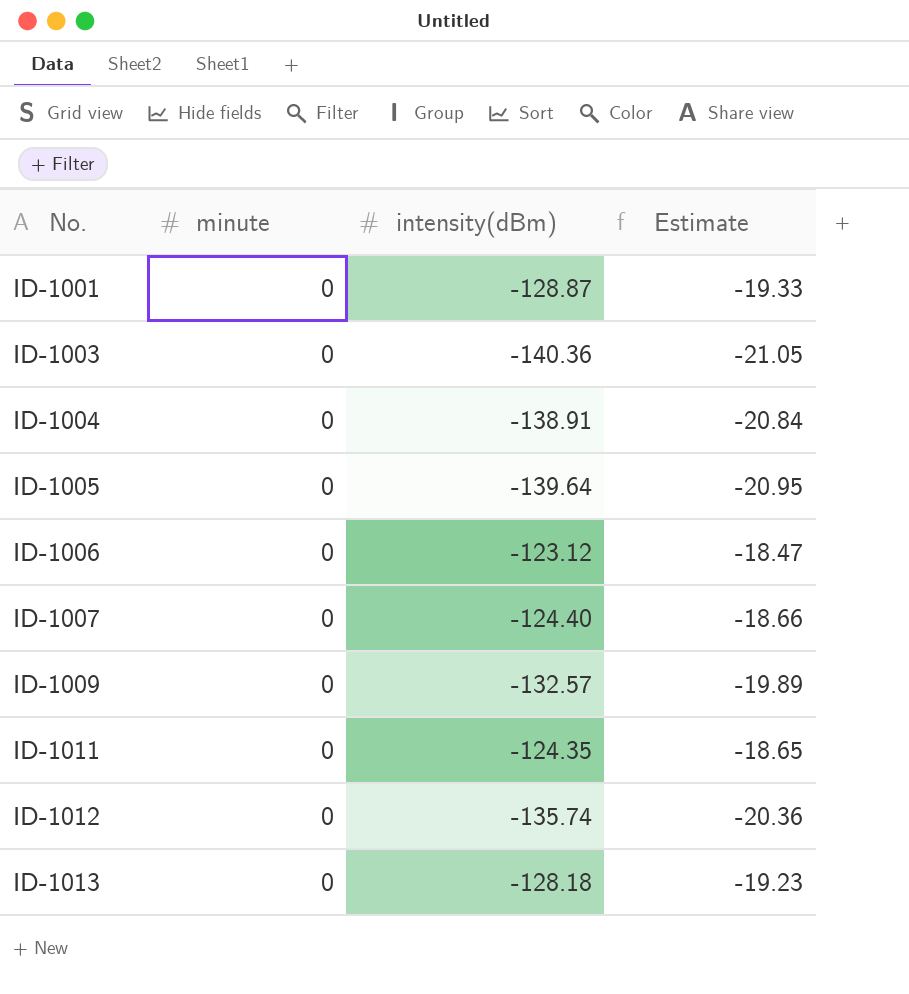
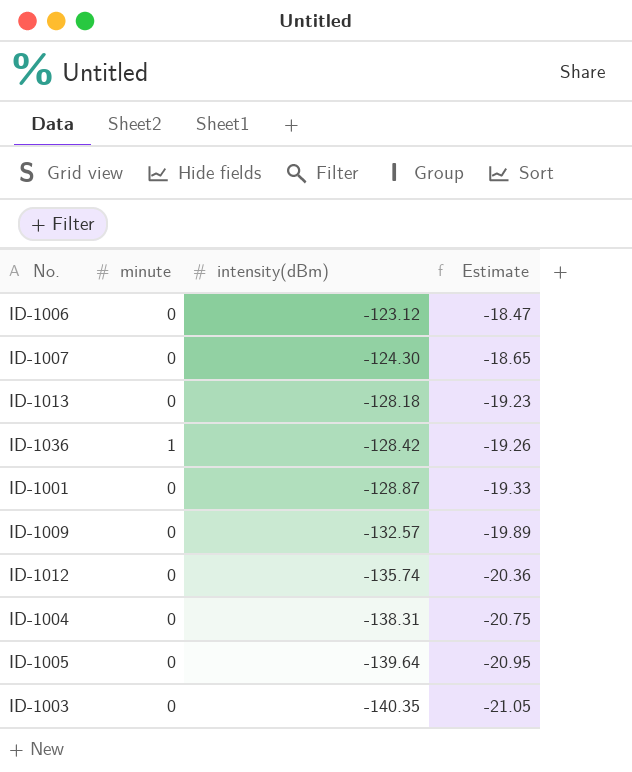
row order: No. ascending -> intensity(dBm) descending
row ID-1011: 0 | -124.35 | -18.65 -> none
ID-1007 | intensity(dBm): -124.40 -> -124.30
ID-1007 | Estimate: -18.66 -> -18.65
row ID-1036: none -> 1 | -128.42 | -19.26
ID-1004 | intensity(dBm): -138.91 -> -138.31
ID-1004 | Estimate: -20.84 -> -20.75
ID-1003 | intensity(dBm): -140.36 -> -140.35

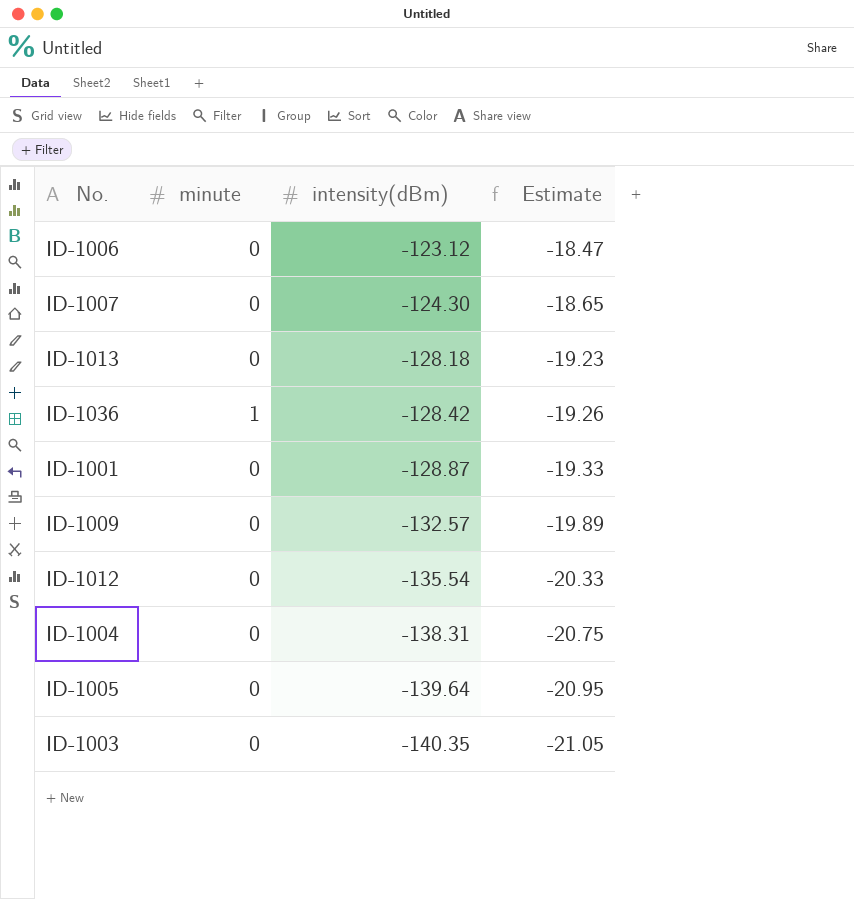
ID-1012 | intensity(dBm): -135.74 -> -135.54
ID-1012 | Estimate: -20.36 -> -20.33

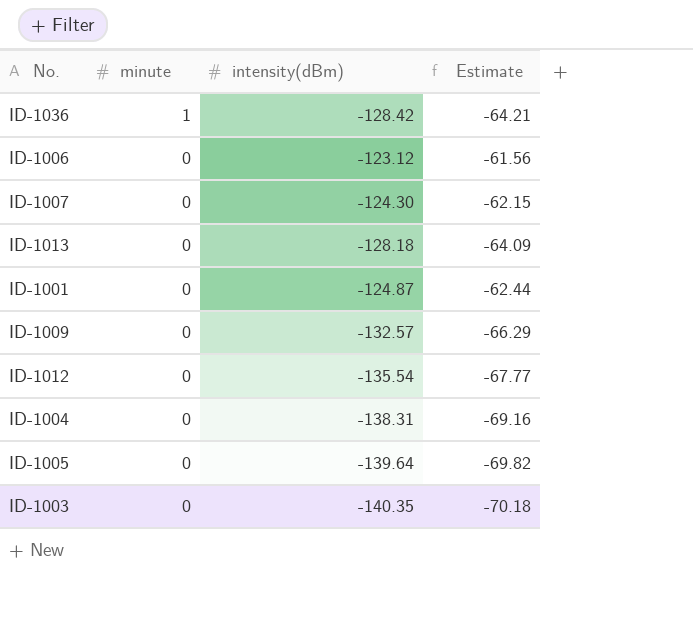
row order: intensity(dBm) descending -> minute descending
column Estimate | formula: [intensity(dBm)] * 0.15 -> [intensity(dBm)] * 0.5
ID-1001 | intensity(dBm): -128.87 -> -124.87

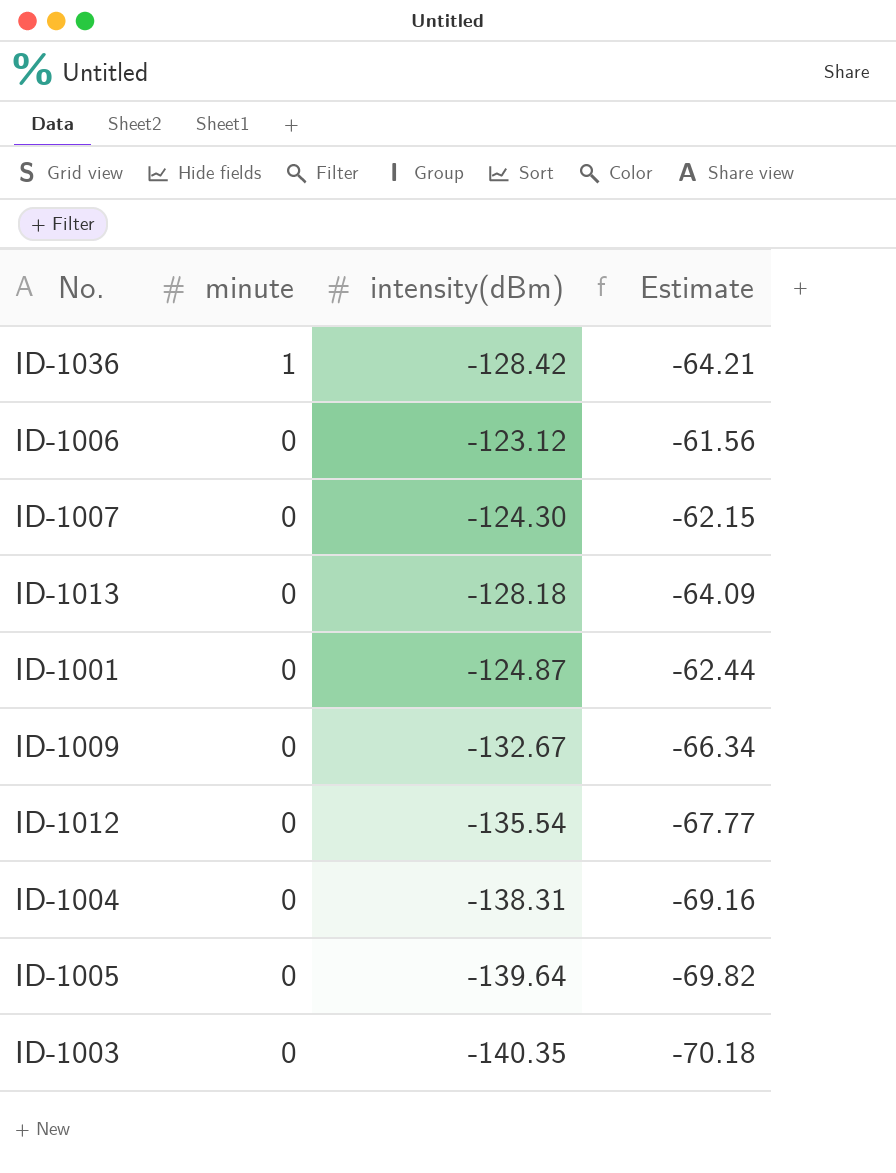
ID-1009 | intensity(dBm): -132.57 -> -132.67
ID-1009 | Estimate: -66.29 -> -66.34

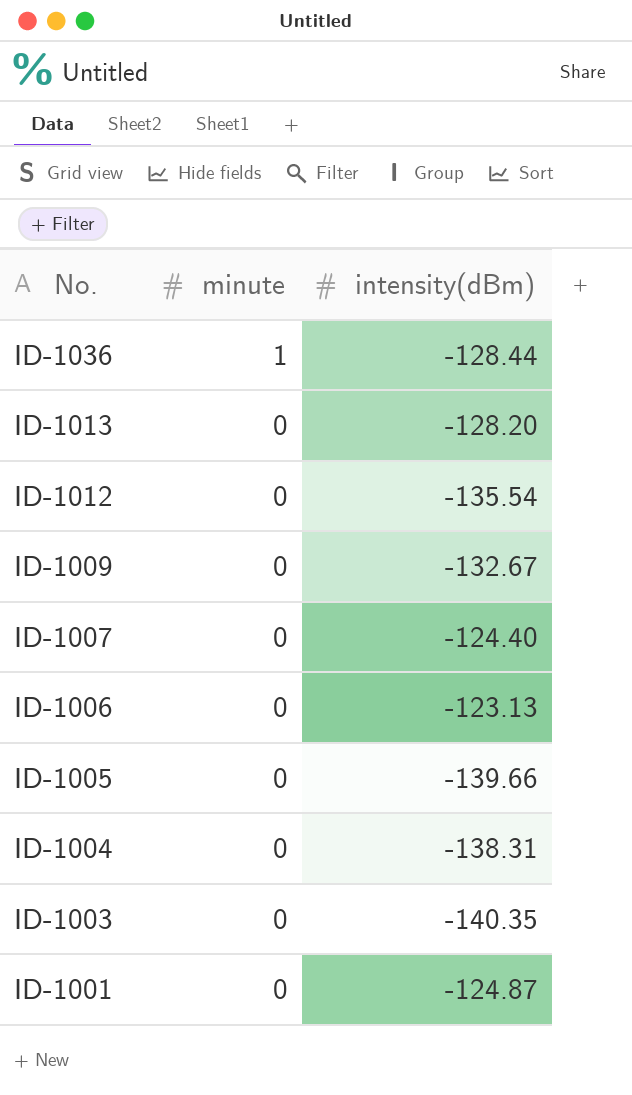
row order: minute descending -> No. descending
column Estimate | formula: [intensity(dBm)] * 0.5 -> none
ID-1036 | intensity(dBm): -128.42 -> -128.44
ID-1013 | intensity(dBm): -128.18 -> -128.20
ID-1007 | intensity(dBm): -124.30 -> -124.40
ID-1006 | intensity(dBm): -123.12 -> -123.13
ID-1005 | intensity(dBm): -139.64 -> -139.66

